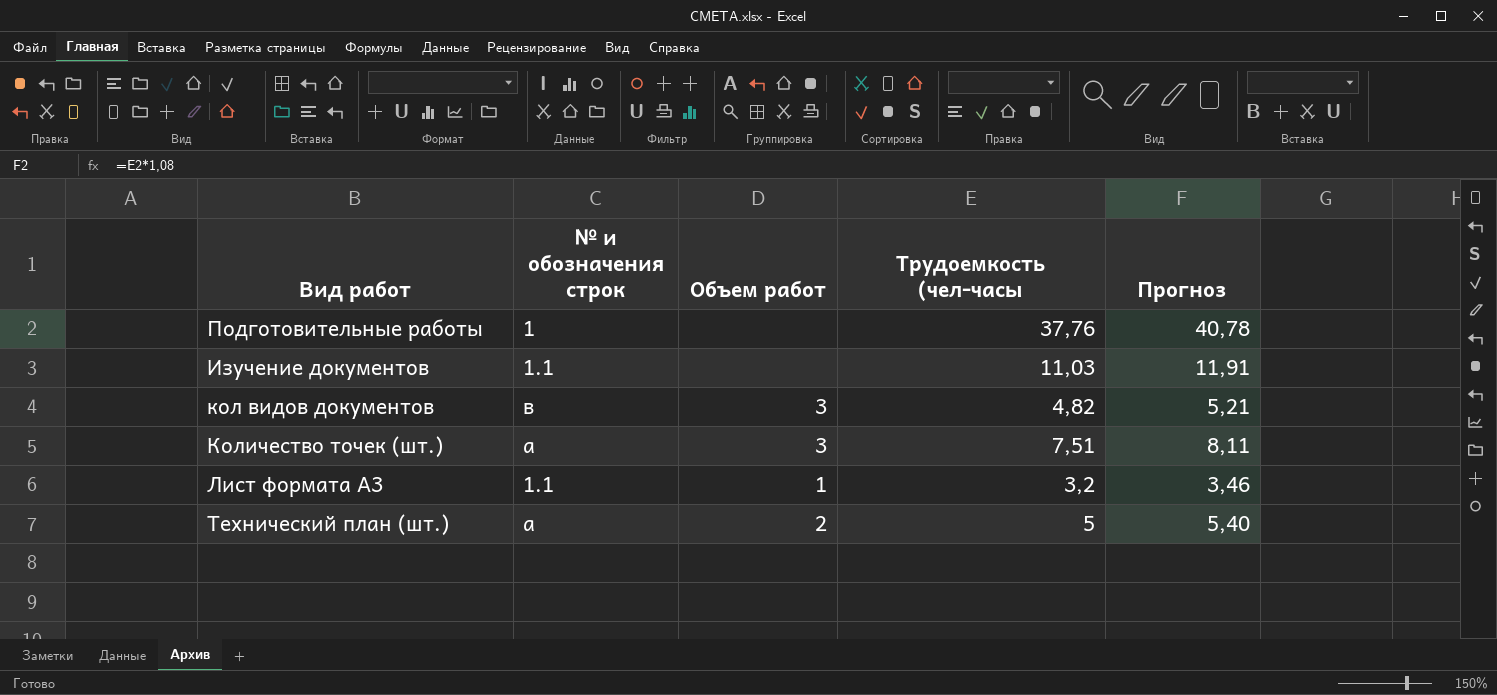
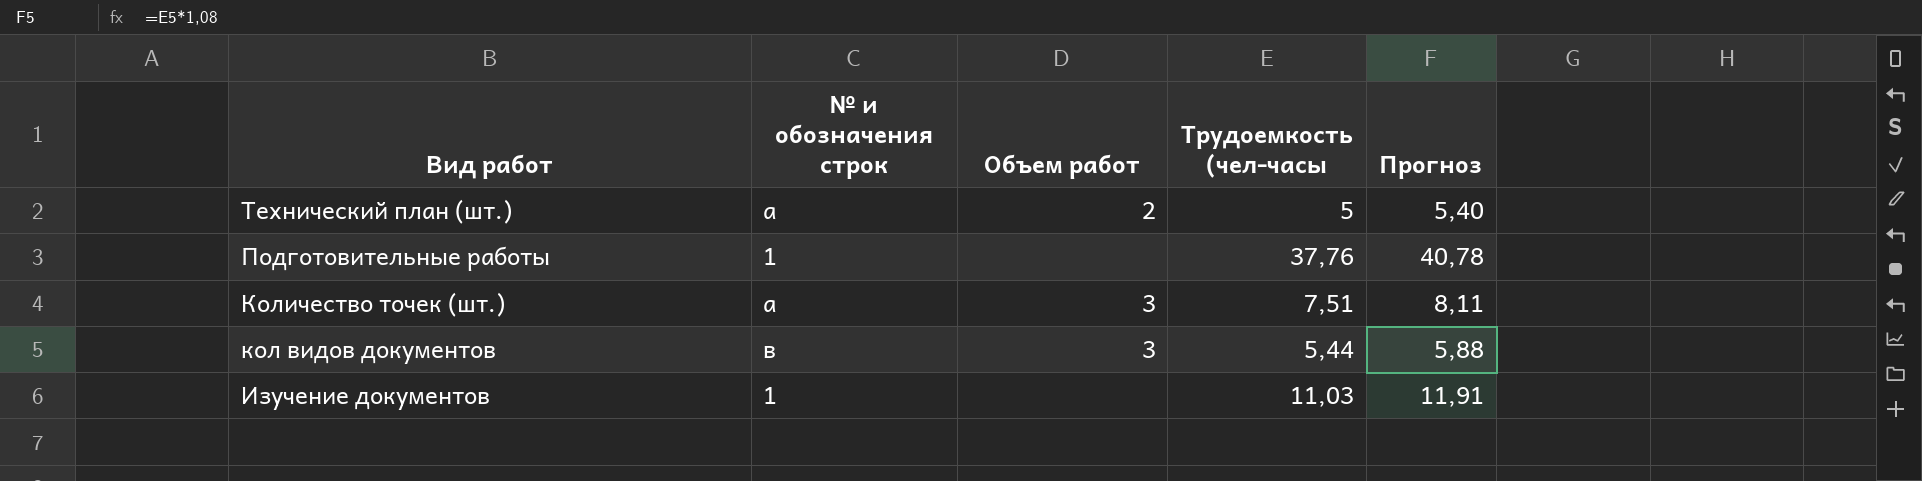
row order: none -> Вид работ descending
row Лист формата А3: 1.1 | 1 | 3,2 | 3,46 -> none
кол видов документов | Трудоемкость (чел-часы: 4,82 -> 5,44
кол видов документов | Прогноз: 5,21 -> 5,88
Изучение документов | № и обозначения строк: 1.1 -> 1

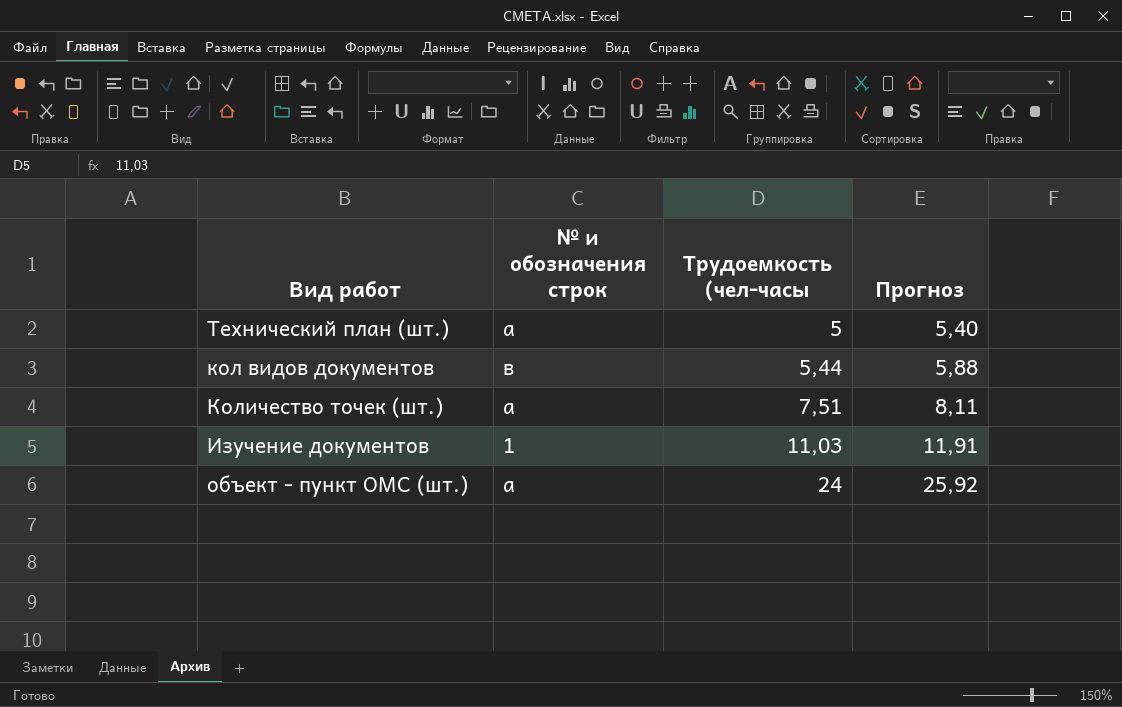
row order: Вид работ descending -> Трудоемкость (чел-часы ascending
column Объем работ | position: 3 -> none
row Подготовительные работы: 1 | none | 37,76 | 40,78 -> none
row объект - пункт ОМС (шт.): none -> а | 24 | 25,92

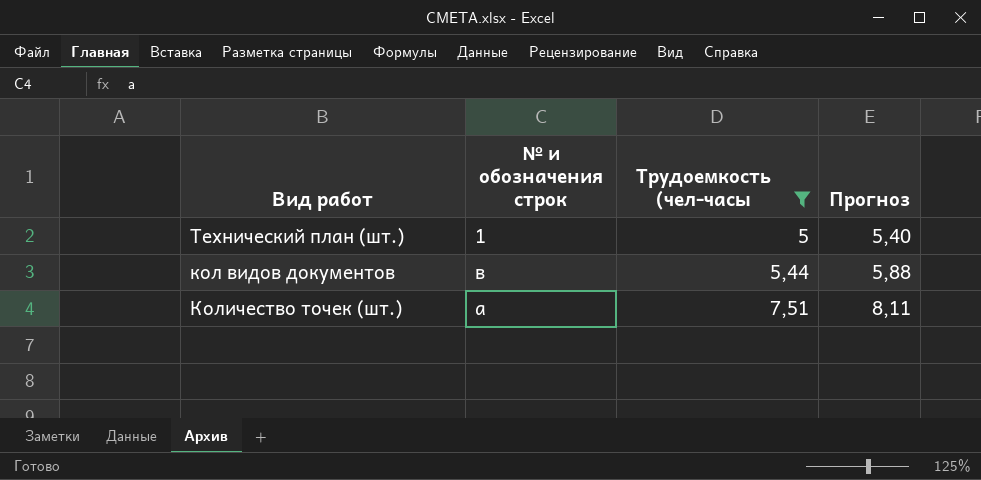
filter: none -> Трудоемкость (чел-часы <= 7,51
Технический план (шт.) | № и обозначения строк: а -> 1

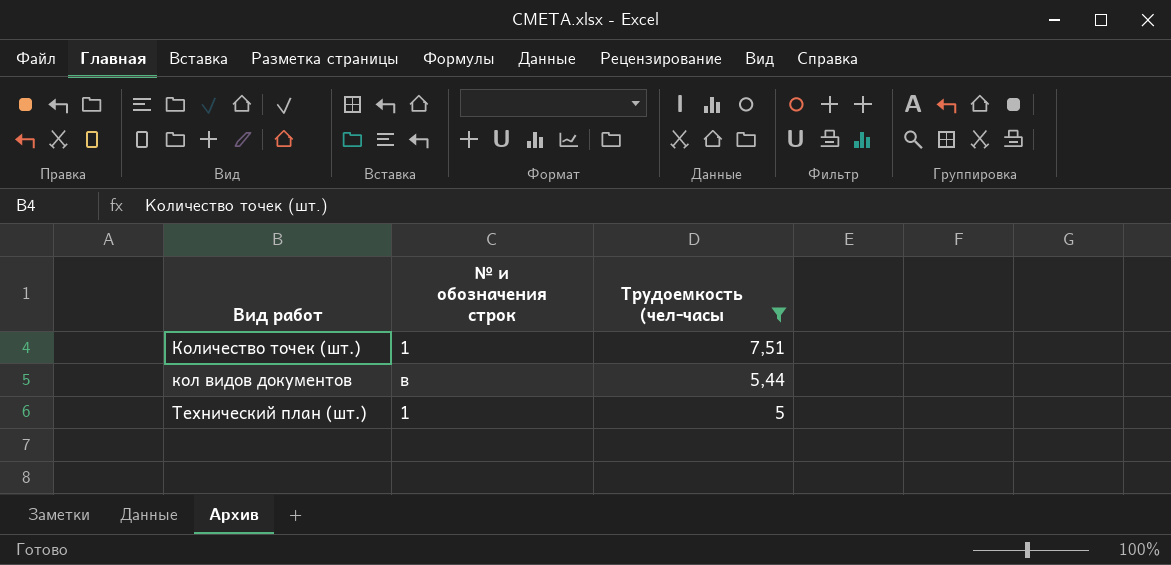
row order: Трудоемкость (чел-часы ascending -> Трудоемкость (чел-часы descending
column Прогноз | formula: [Трудоемкость (чел-часы] * 1,08 -> none
Количество точек (шт.) | № и обозначения строк: а -> 1

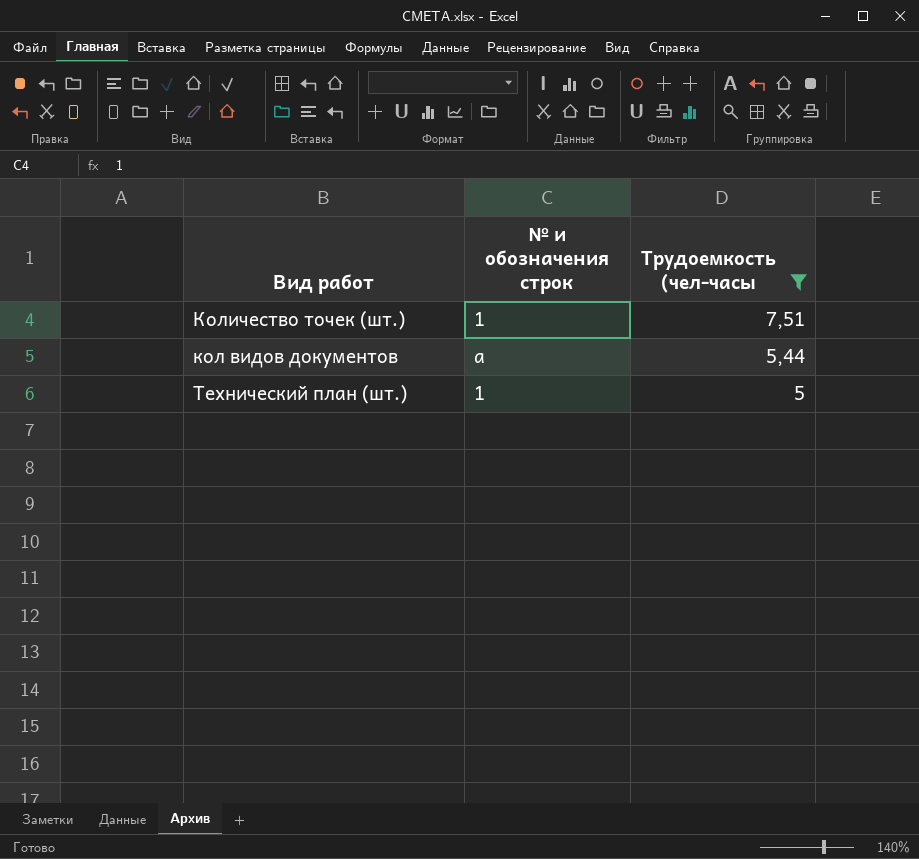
кол видов документов | № и обозначения строк: в -> а

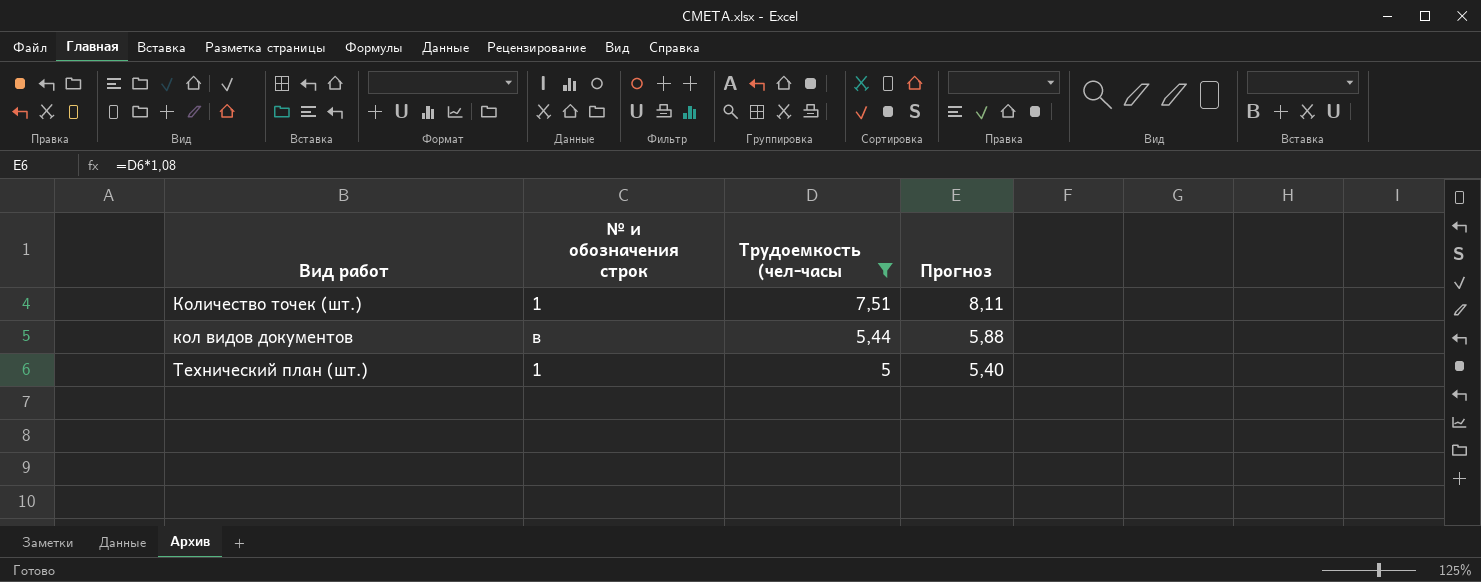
column Прогноз | formula: none -> [Трудоемкость (чел-часы] * 1,08
кол видов документов | № и обозначения строк: а -> в

